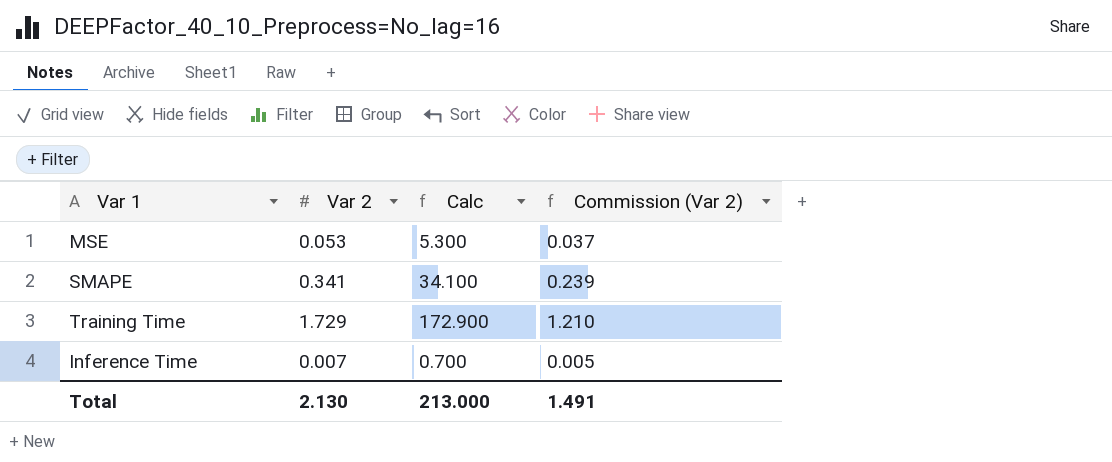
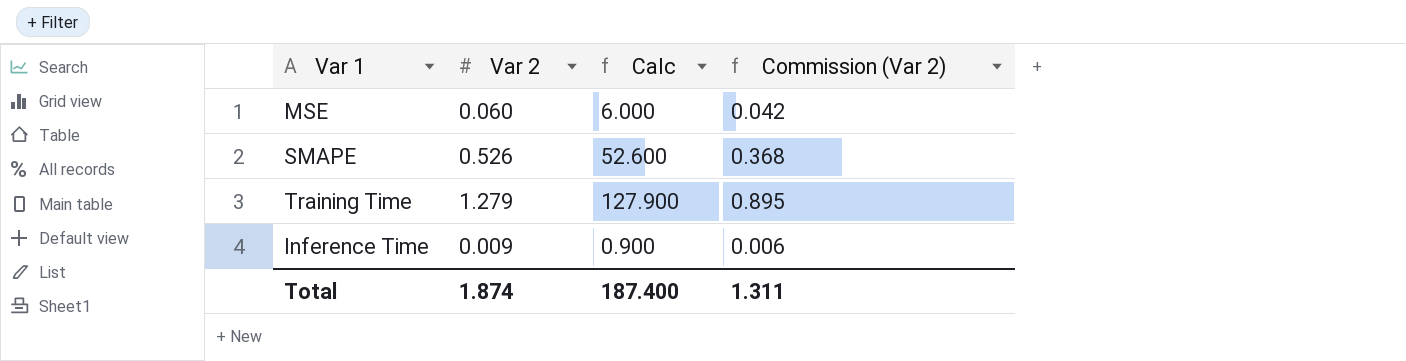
MSE | Var 2: 0.053 -> 0.060
MSE | Calc: 5.300 -> 6.000
MSE | Commission (Var 2): 0.037 -> 0.042
SMAPE | Var 2: 0.341 -> 0.526
SMAPE | Calc: 34.100 -> 52.600
SMAPE | Commission (Var 2): 0.239 -> 0.368
Training Time | Var 2: 1.729 -> 1.279
Training Time | Calc: 172.900 -> 127.900
Training Time | Commission (Var 2): 1.210 -> 0.895
Inference Time | Var 2: 0.007 -> 0.009
Inference Time | Calc: 0.700 -> 0.900
Inference Time | Commission (Var 2): 0.005 -> 0.006
Total | Var 2: 2.130 -> 1.874
Total | Calc: 213.000 -> 187.400
Total | Commission (Var 2): 1.491 -> 1.311

